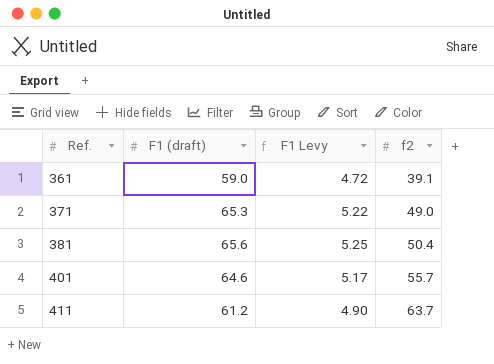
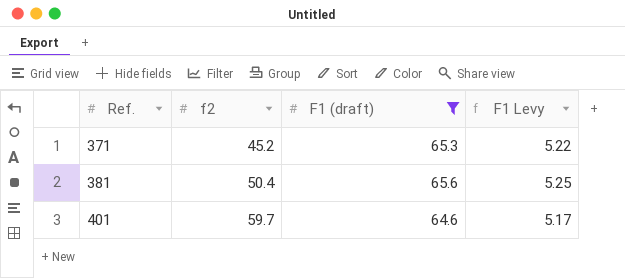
filter: none -> F1 (draft) >= 64.6
column f2 | position: 4 -> 2
371 | f2: 49.0 -> 45.2
401 | f2: 55.7 -> 59.7

